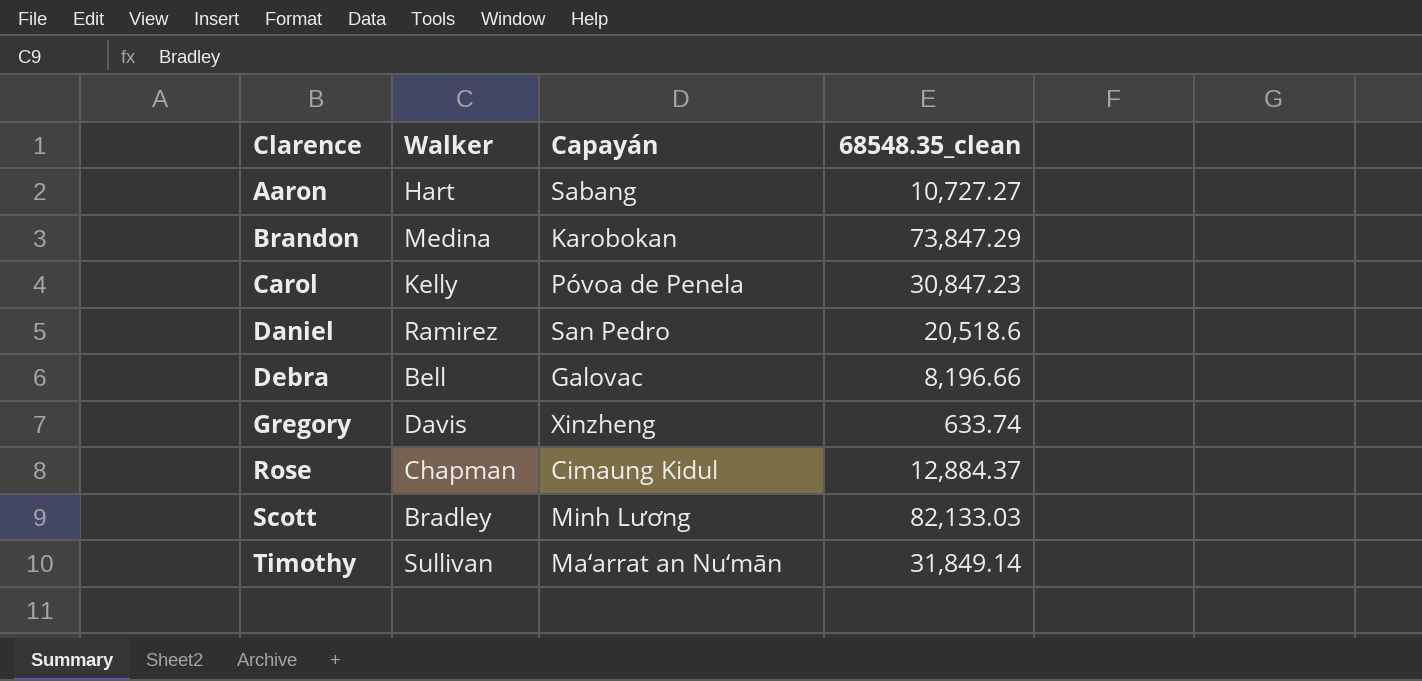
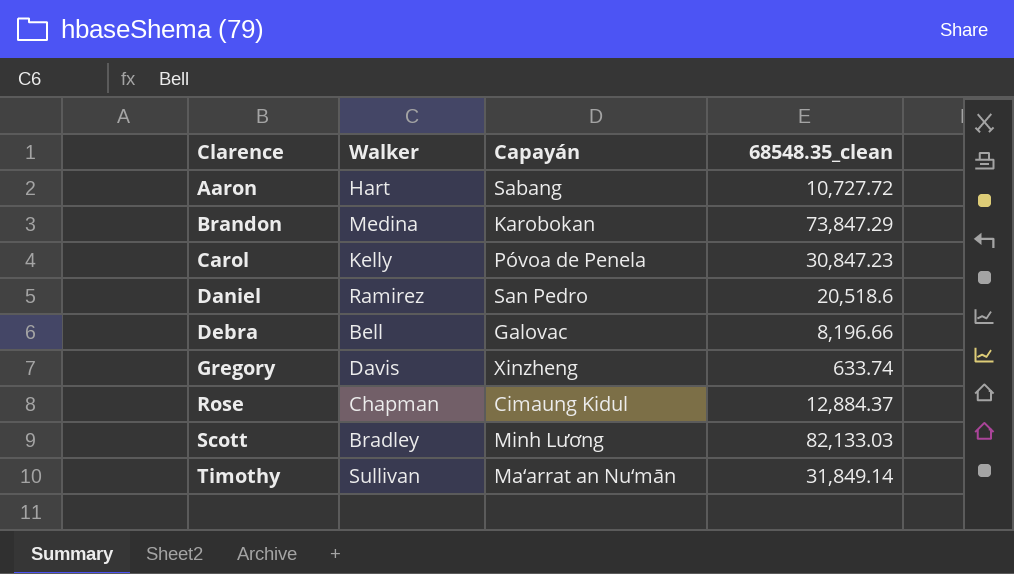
Aaron | 68548.35_clean: 10,727.27 -> 10,727.72

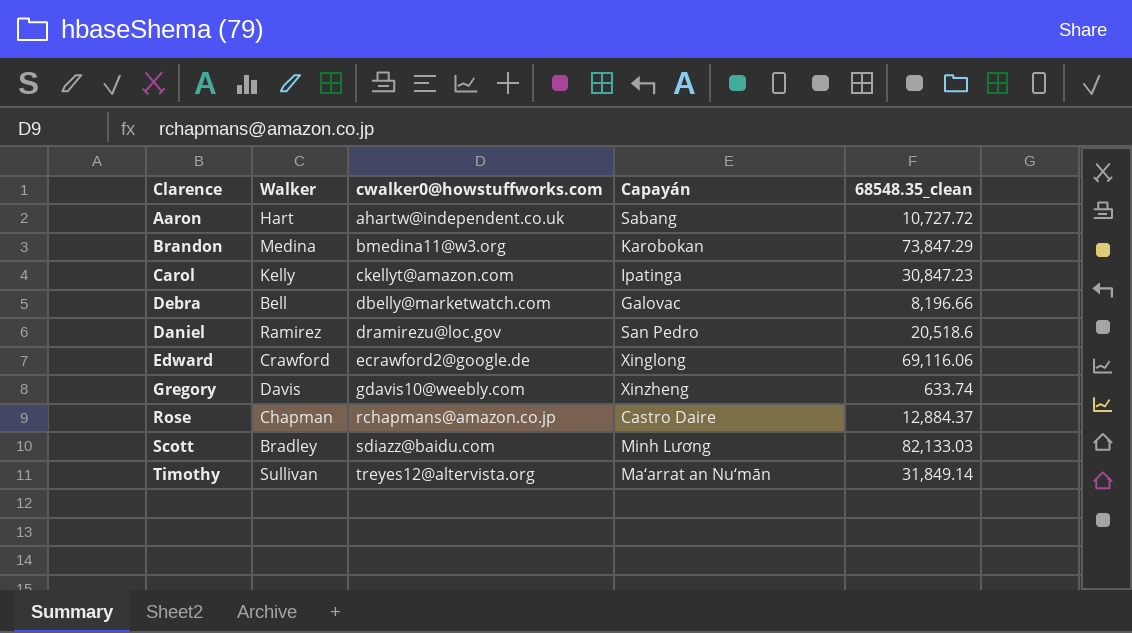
row order: Clarence ascending -> cwalker0@howstuffworks.com ascending
column cwalker0@howstuffworks.com | position: none -> 3
Carol | Capayán: Póvoa de Penela -> Ipatinga
row Edward: none -> Crawford | ecrawford2@google.de | Xinglong | 69,116.06
Rose | Capayán: Cimaung Kidul -> Castro Daire

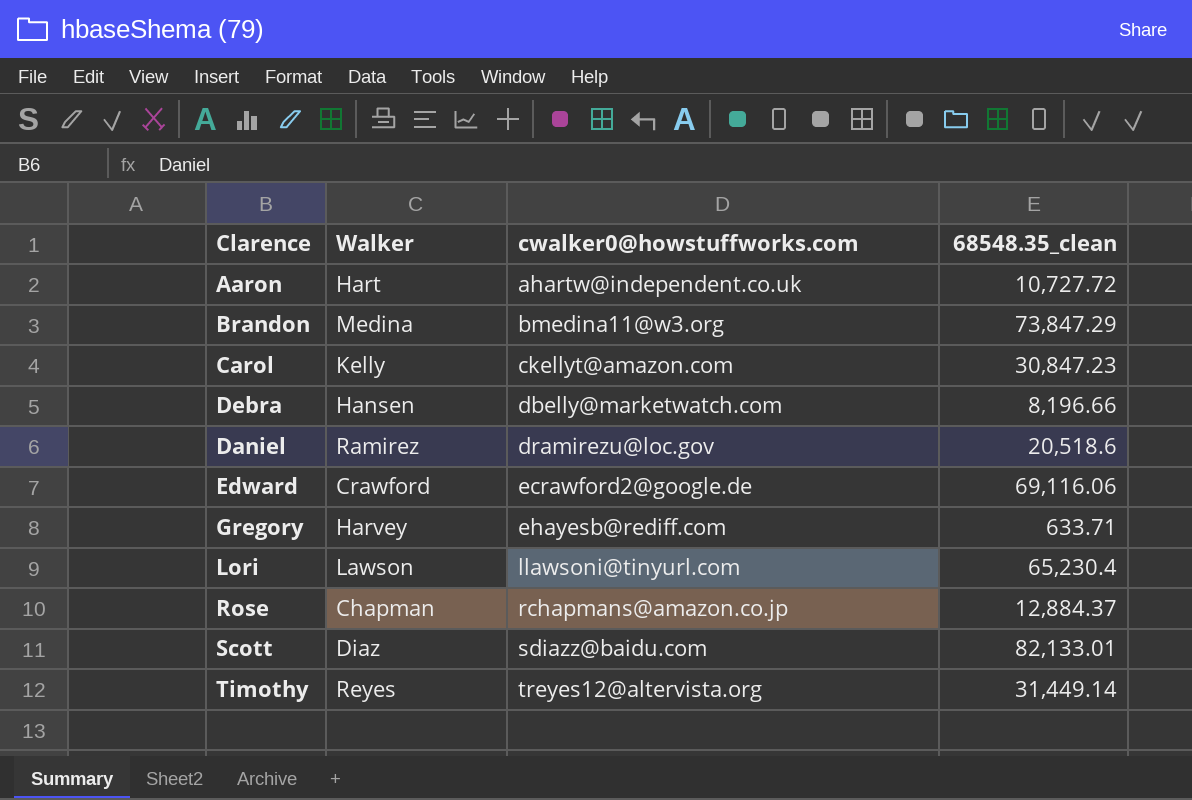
column Capayán | position: 4 -> none
Debra | Walker: Bell -> Hansen
Gregory | Walker: Davis -> Harvey
Gregory | cwalker0@howstuffworks.com: gdavis10@weebly.com -> ehayesb@rediff.com
Gregory | 68548.35_clean: 633.74 -> 633.71
row Lori: none -> Lawson | llawsoni@tinyurl.com | 65,230.4
Scott | Walker: Bradley -> Diaz
Scott | 68548.35_clean: 82,133.03 -> 82,133.01
Timothy | Walker: Sullivan -> Reyes
Timothy | 68548.35_clean: 31,849.14 -> 31,449.14

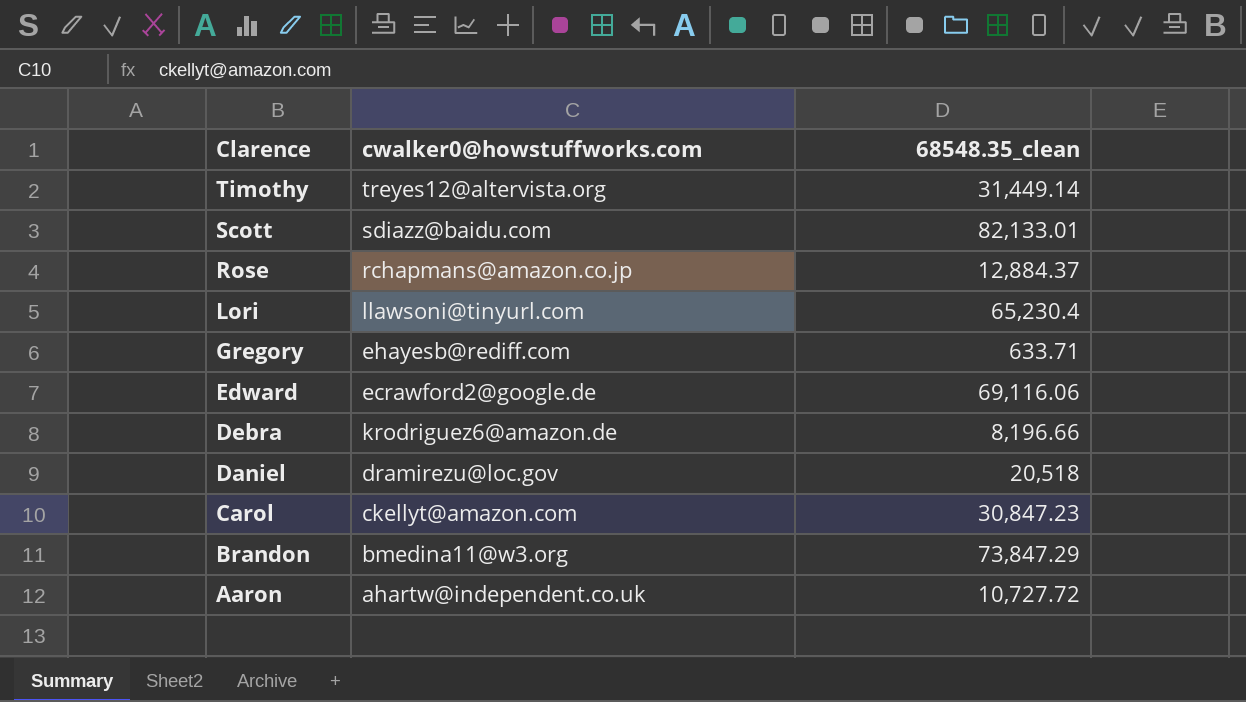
row order: cwalker0@howstuffworks.com ascending -> Clarence descending
column Walker | position: 2 -> none
Debra | cwalker0@howstuffworks.com: dbelly@marketwatch.com -> krodriguez6@amazon.de
Daniel | 68548.35_clean: 20,518.6 -> 20,518

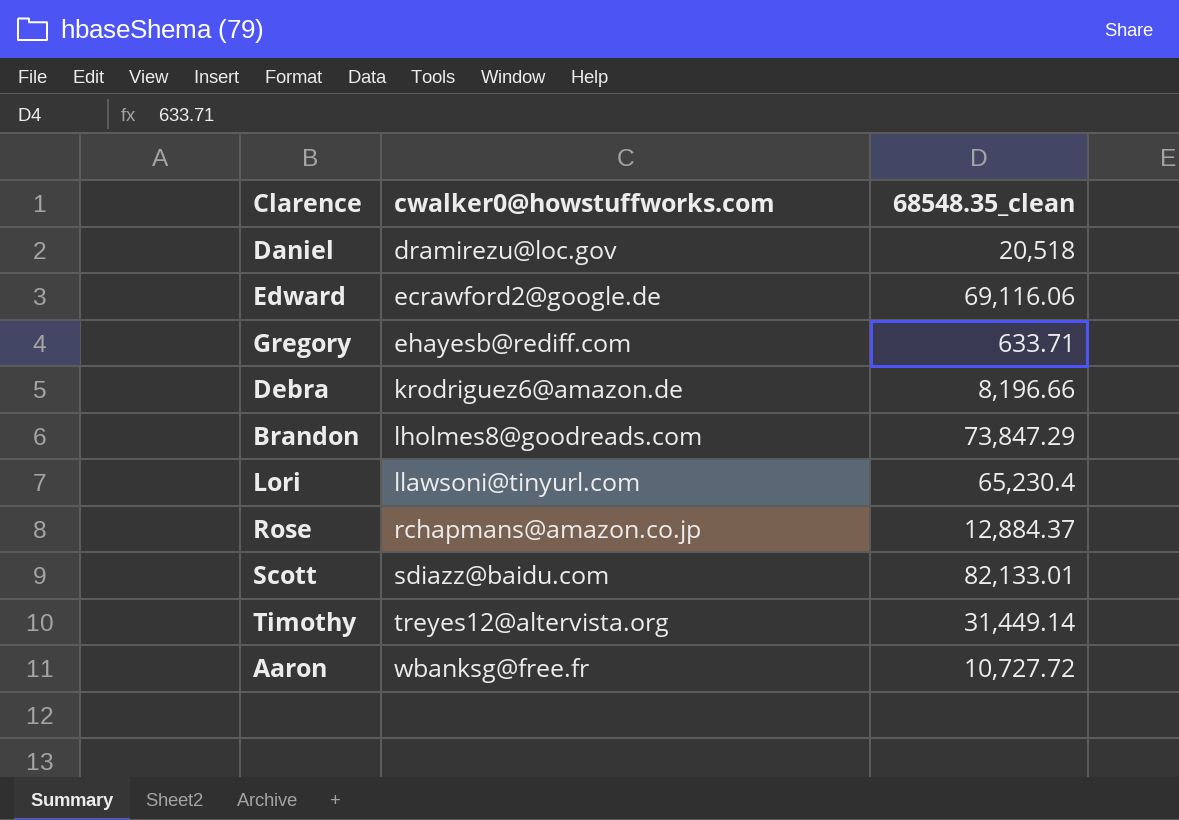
row order: Clarence descending -> cwalker0@howstuffworks.com ascending
row Carol: ckellyt@amazon.com | 30,847.23 -> none
Brandon | cwalker0@howstuffworks.com: bmedina11@w3.org -> lholmes8@goodreads.com
Aaron | cwalker0@howstuffworks.com: ahartw@independent.co.uk -> wbanksg@free.fr

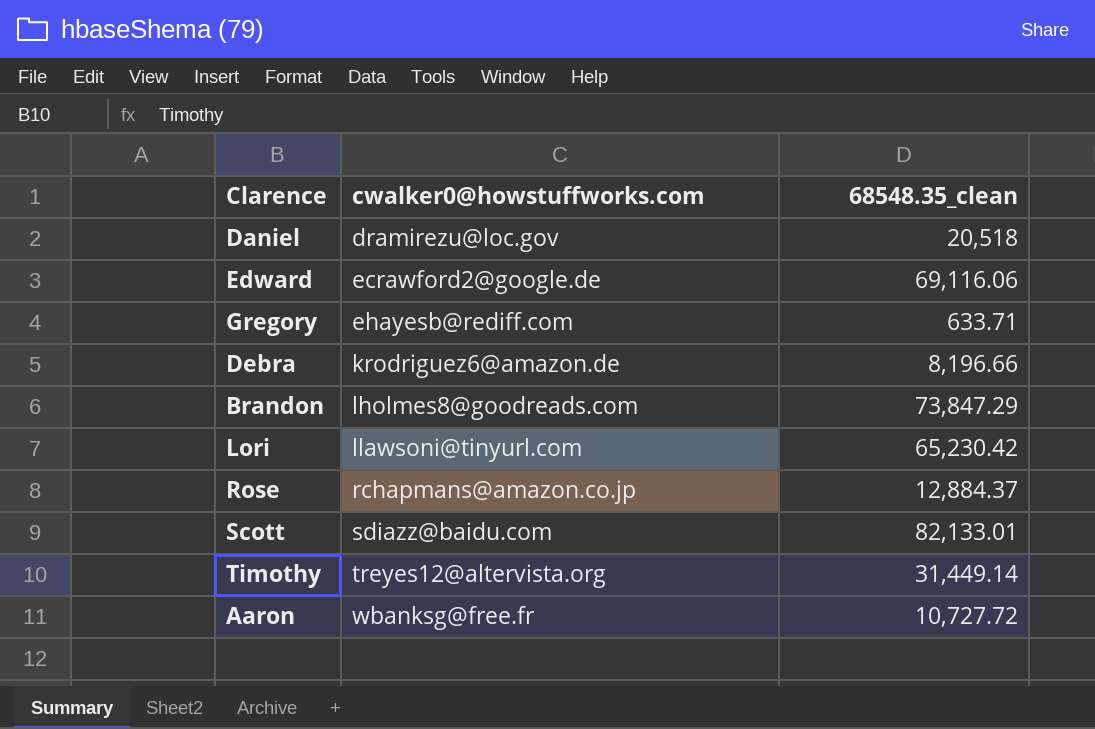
Lori | 68548.35_clean: 65,230.4 -> 65,230.42

